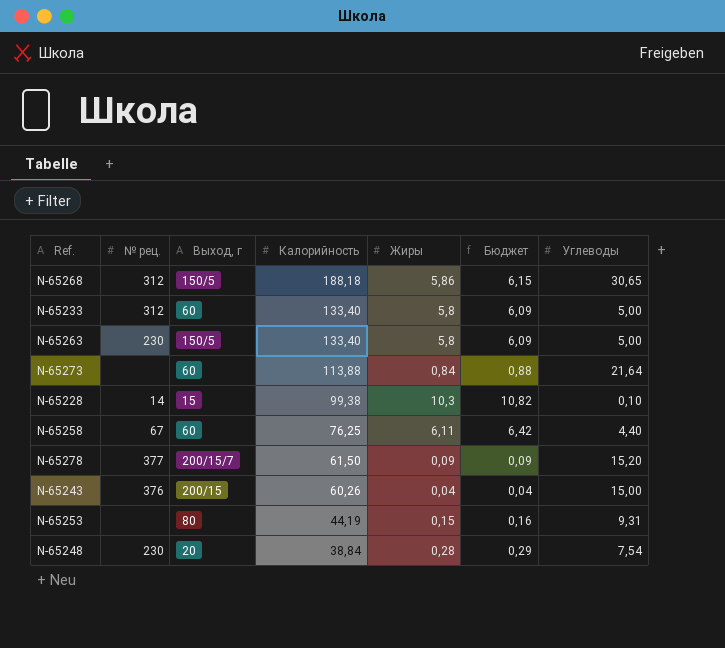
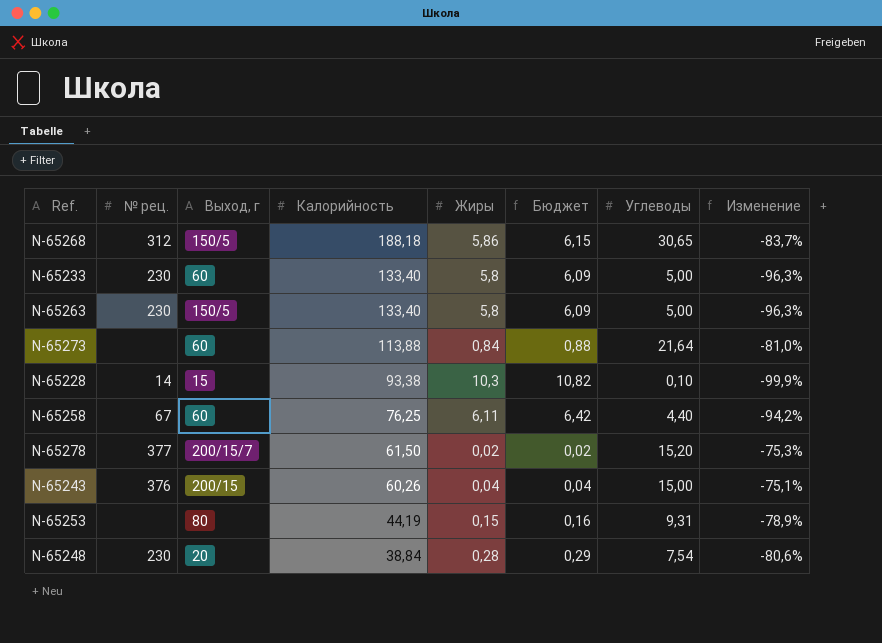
column Изменение | formula: none -> ([Углеводы] - [Калорийность]) / [Калорийность]
N-65233 | № рец.: 312 -> 230
N-65228 | Калорийность: 99,38 -> 93,38
N-65278 | Жиры: 0,09 -> 0,02
N-65278 | Бюджет: 0,09 -> 0,02

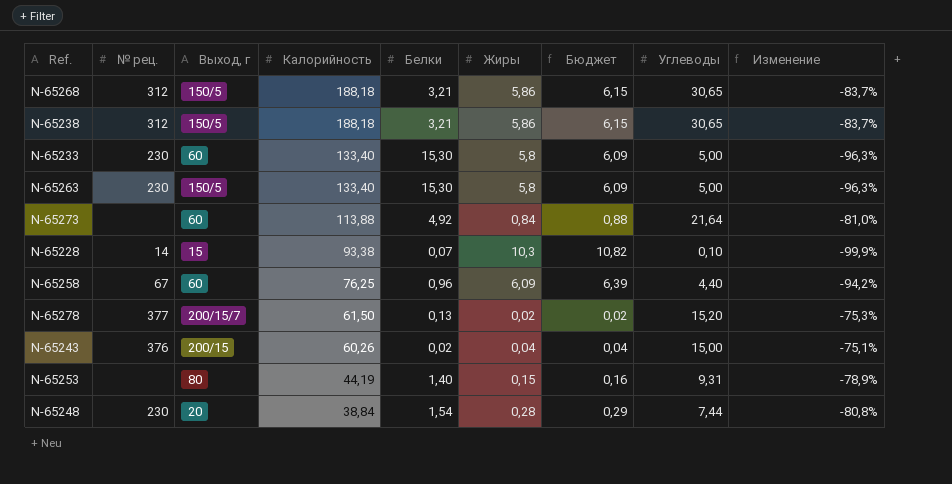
column Белки | position: none -> 5
row N-65238: none -> 312 | 150/5 | 188,18 | 3,21 | 5,86 | 6,15 | 30,65 | -83,7%
N-65258 | Жиры: 6,11 -> 6,09
N-65258 | Бюджет: 6,42 -> 6,39
N-65248 | Углеводы: 7,54 -> 7,44
N-65248 | Изменение: -80,6% -> -80,8%

